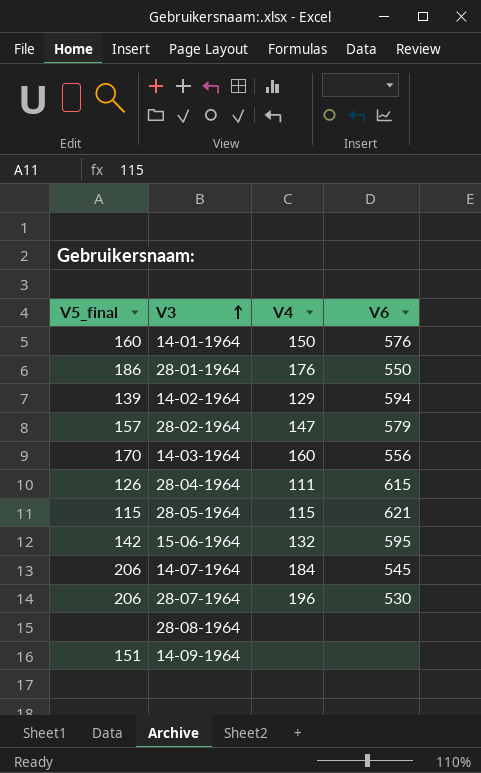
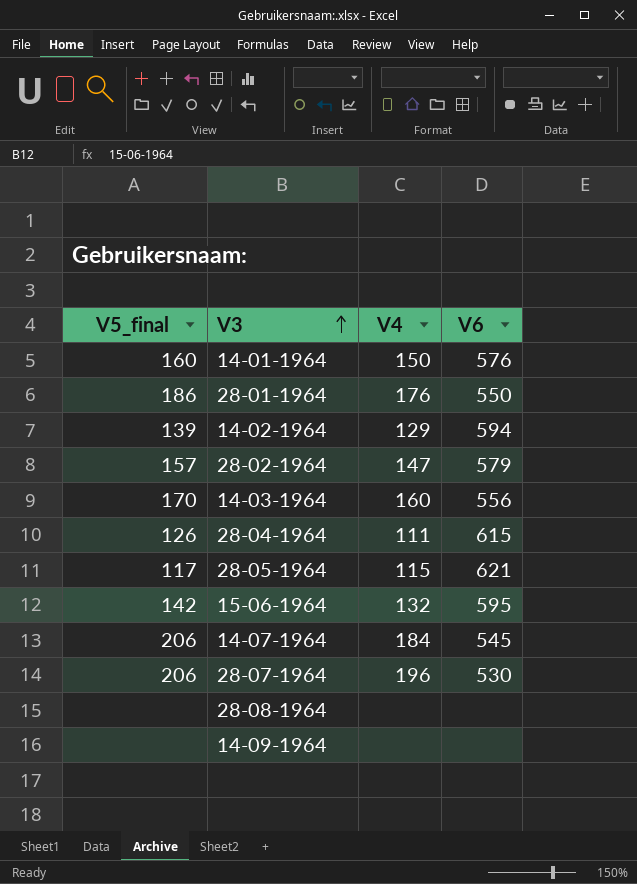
28-05-1964 | V5_final: 115 -> 117
14-09-1964 | V5_final: 151 -> none

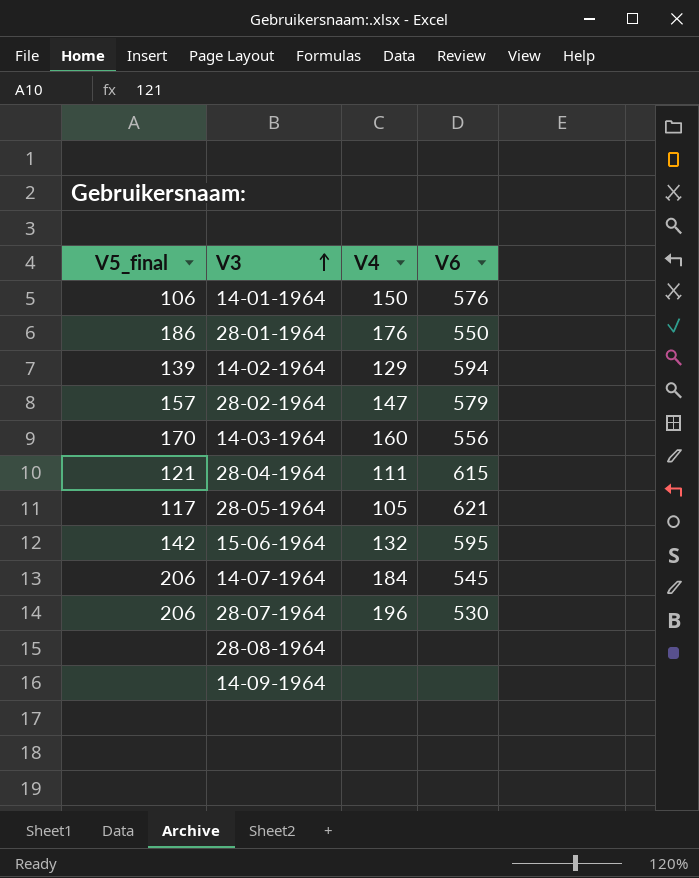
14-01-1964 | V5_final: 160 -> 106
28-04-1964 | V5_final: 126 -> 121
28-05-1964 | V4: 115 -> 105

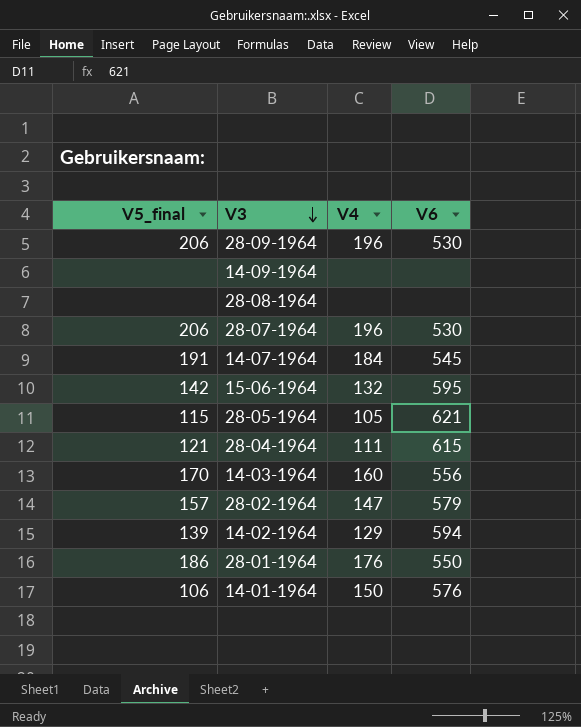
row order: V3 ascending -> V3 descending
row 28-09-1964: none -> 206 | 196 | 530
14-07-1964 | V5_final: 206 -> 191
28-05-1964 | V5_final: 117 -> 115

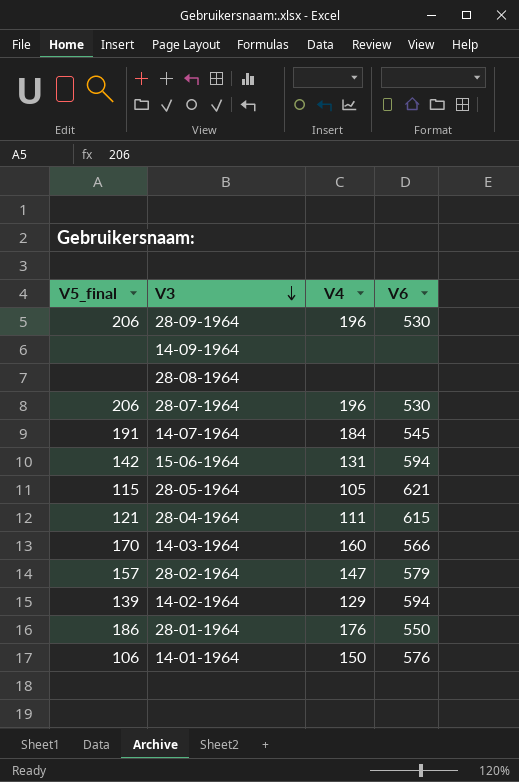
15-06-1964 | V4: 132 -> 131
15-06-1964 | V6: 595 -> 594
14-03-1964 | V6: 556 -> 566

